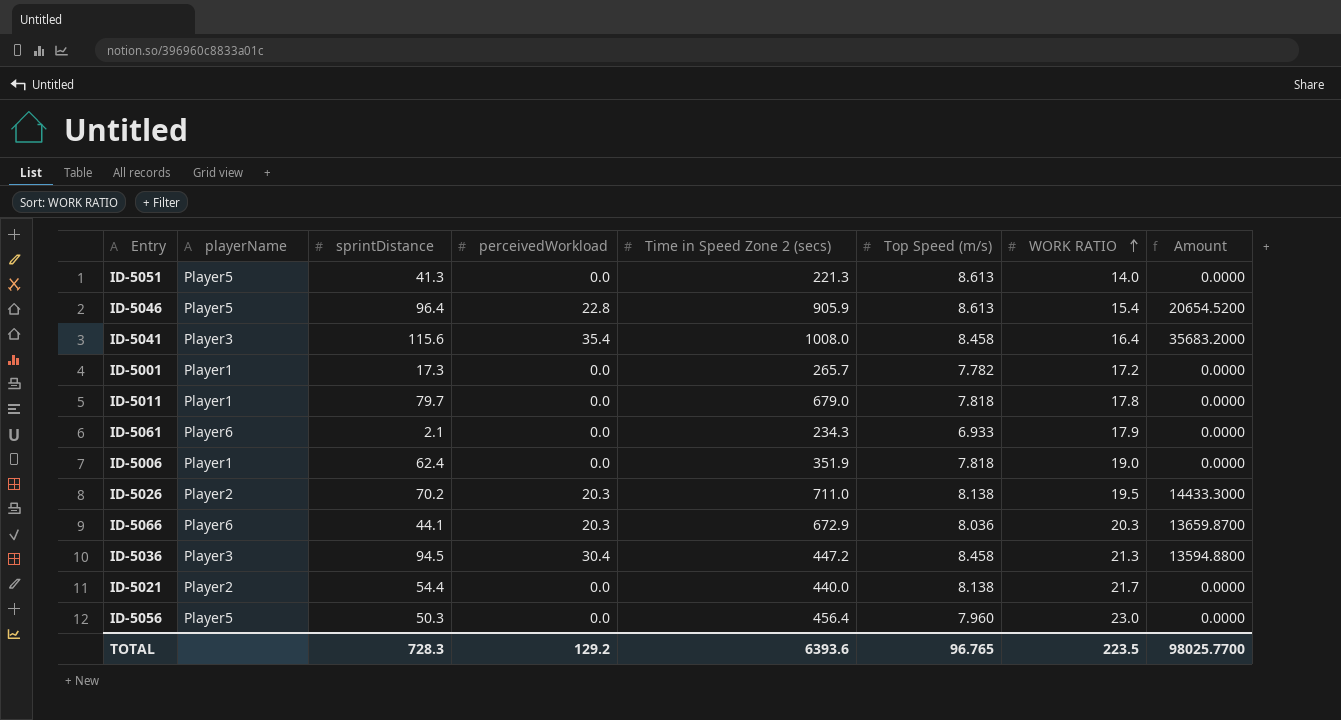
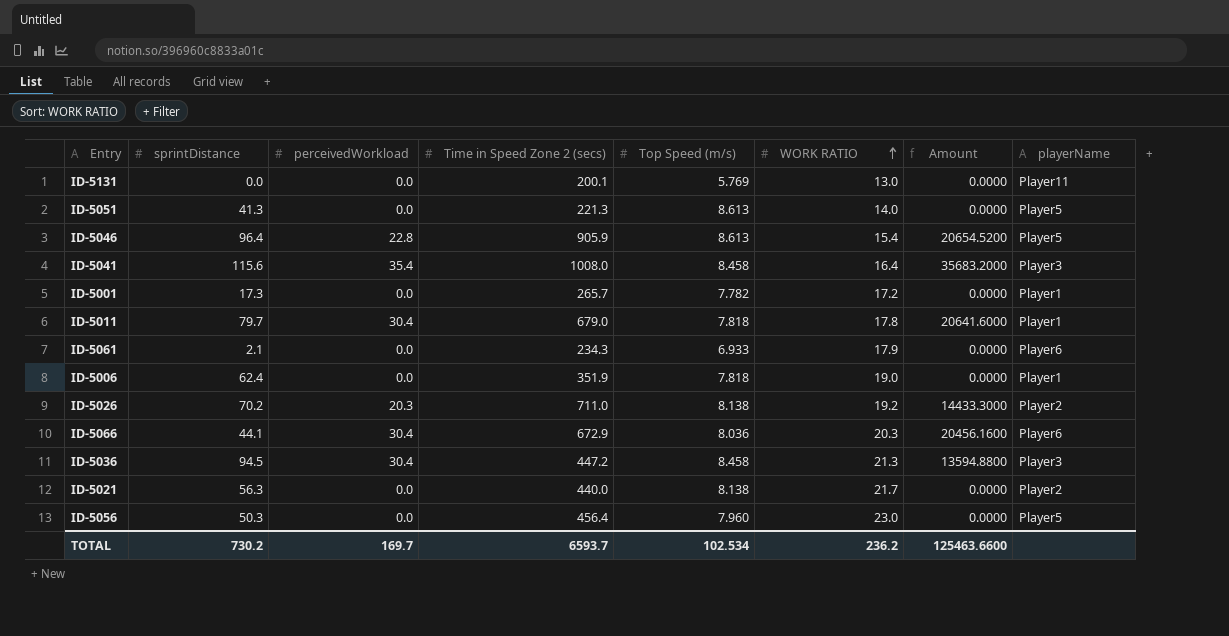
column playerName | position: 2 -> 8
row ID-5131: none -> 0.0 | 0.0 | 200.1 | 5.769 | 13.0 | 0.0000 | Player11
ID-5011 | perceivedWorkload: 0.0 -> 30.4
ID-5011 | Amount: 0.0000 -> 20641.6000
ID-5026 | WORK RATIO: 19.5 -> 19.2
ID-5066 | perceivedWorkload: 20.3 -> 30.4
ID-5066 | Amount: 13659.8700 -> 20456.1600
ID-5021 | sprintDistance: 54.4 -> 56.3
TOTAL | sprintDistance: 728.3 -> 730.2
TOTAL | perceivedWorkload: 129.2 -> 169.7
TOTAL | Time in Speed Zone 2 (secs): 6393.6 -> 6593.7
TOTAL | Top Speed (m/s): 96.765 -> 102.534
TOTAL | WORK RATIO: 223.5 -> 236.2
TOTAL | Amount: 98025.7700 -> 125463.6600

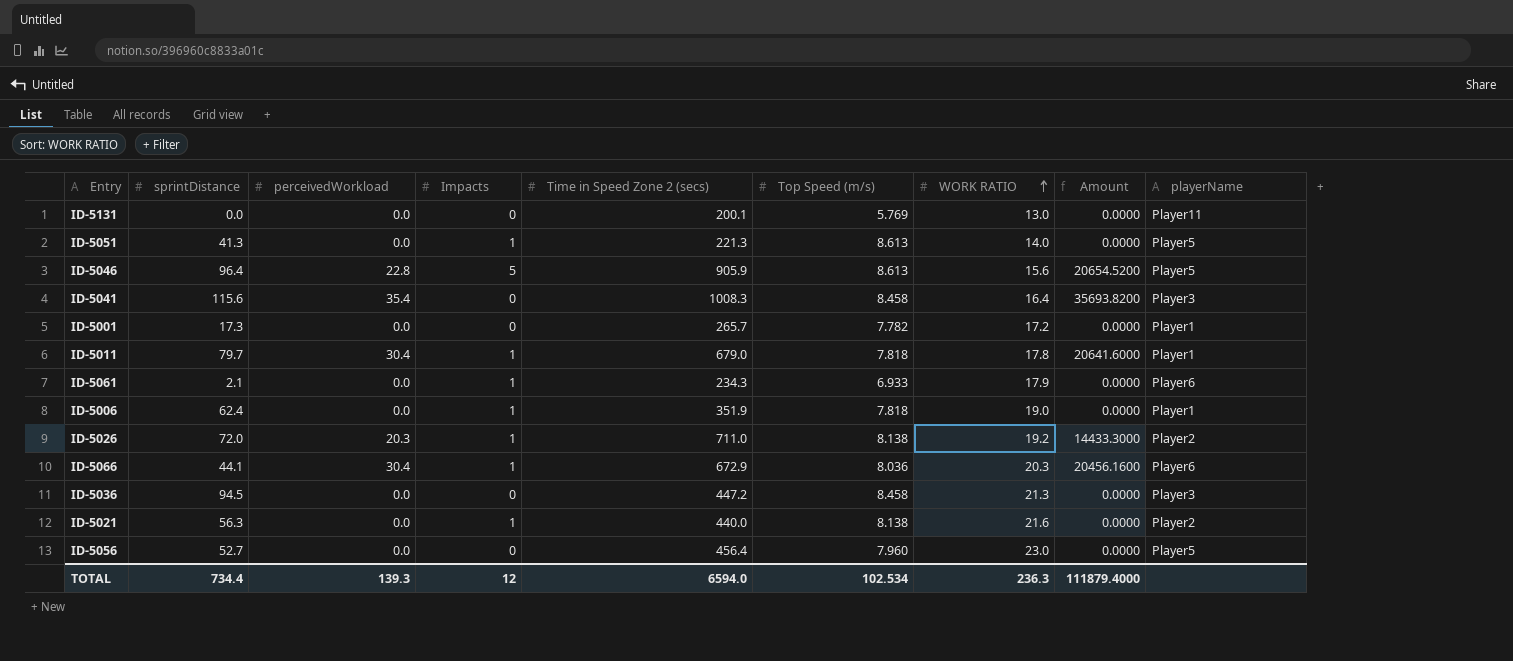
column Impacts | position: none -> 4
ID-5046 | WORK RATIO: 15.4 -> 15.6
ID-5041 | Time in Speed Zone 2 (secs): 1008.0 -> 1008.3
ID-5041 | Amount: 35683.2000 -> 35693.8200
ID-5026 | sprintDistance: 70.2 -> 72.0
ID-5036 | perceivedWorkload: 30.4 -> 0.0
ID-5036 | Amount: 13594.8800 -> 0.0000
ID-5021 | WORK RATIO: 21.7 -> 21.6
ID-5056 | sprintDistance: 50.3 -> 52.7
TOTAL | sprintDistance: 730.2 -> 734.4
TOTAL | perceivedWorkload: 169.7 -> 139.3
TOTAL | Time in Speed Zone 2 (secs): 6593.7 -> 6594.0
TOTAL | WORK RATIO: 236.2 -> 236.3
TOTAL | Amount: 125463.6600 -> 111879.4000

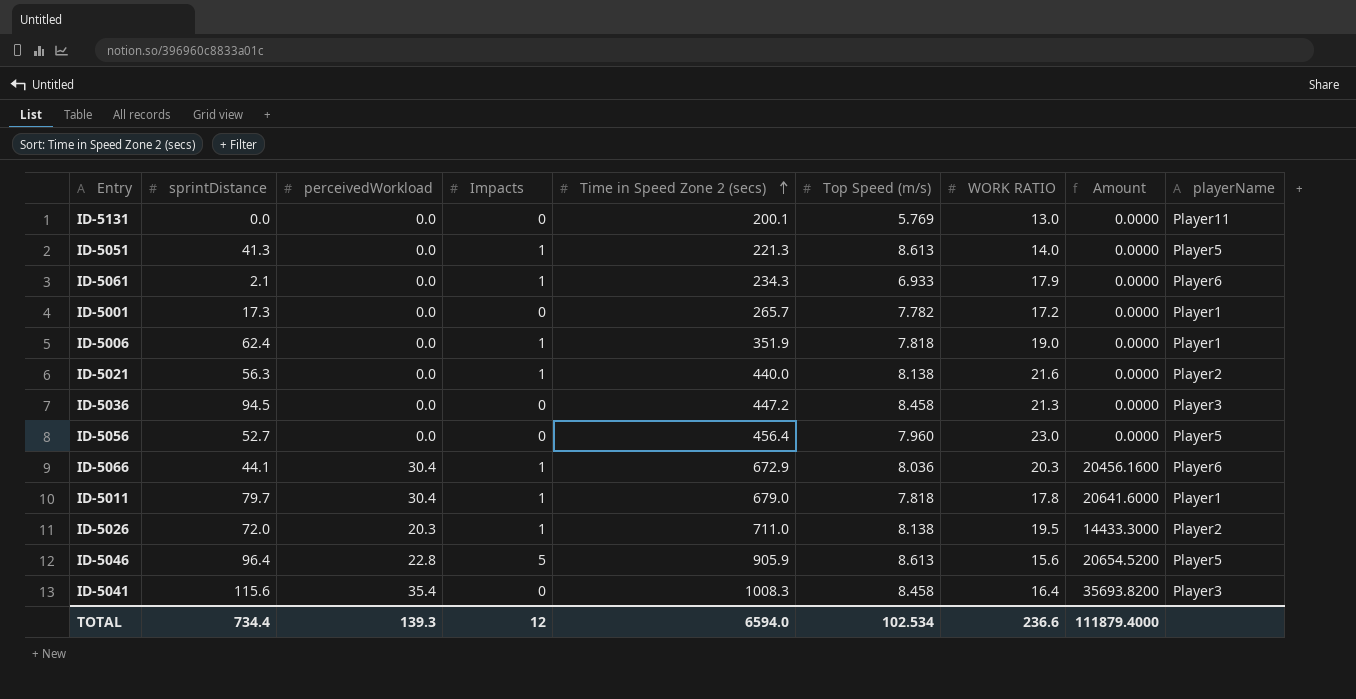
row order: WORK RATIO ascending -> Time in Speed Zone 2 (secs) ascending
ID-5026 | WORK RATIO: 19.2 -> 19.5
TOTAL | WORK RATIO: 236.3 -> 236.6

